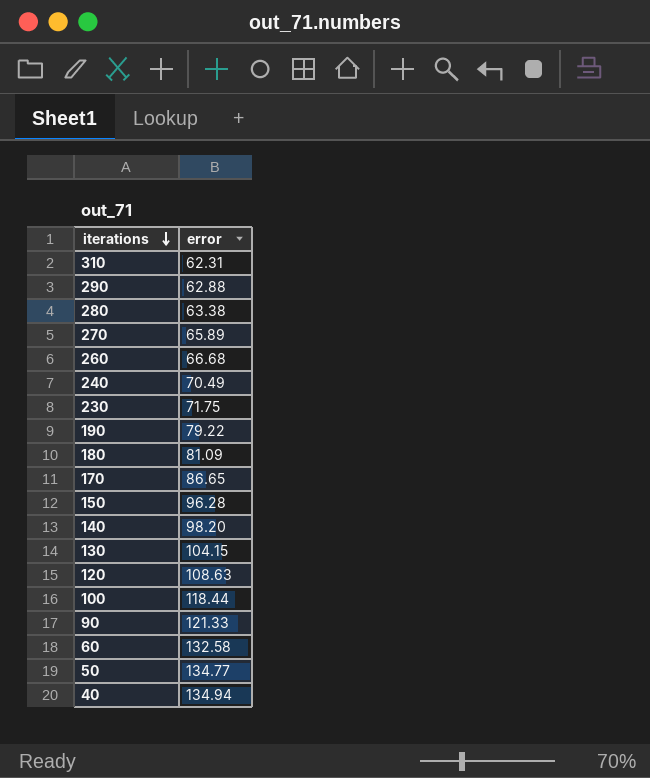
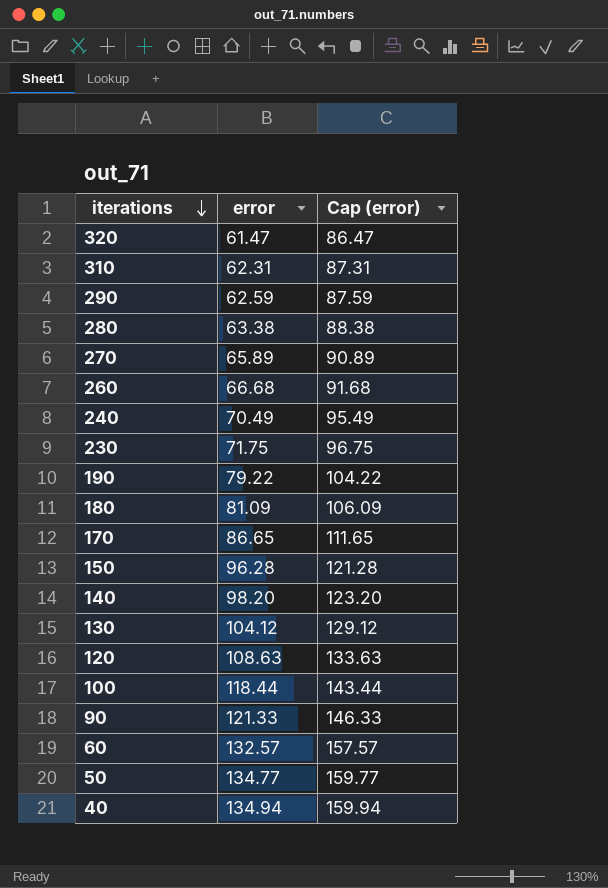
column Cap (error) | formula: none -> [error] + 25
row 320: none -> 61.47 | 86.47
290 | error: 62.88 -> 62.59
130 | error: 104.15 -> 104.12
60 | error: 132.58 -> 132.57

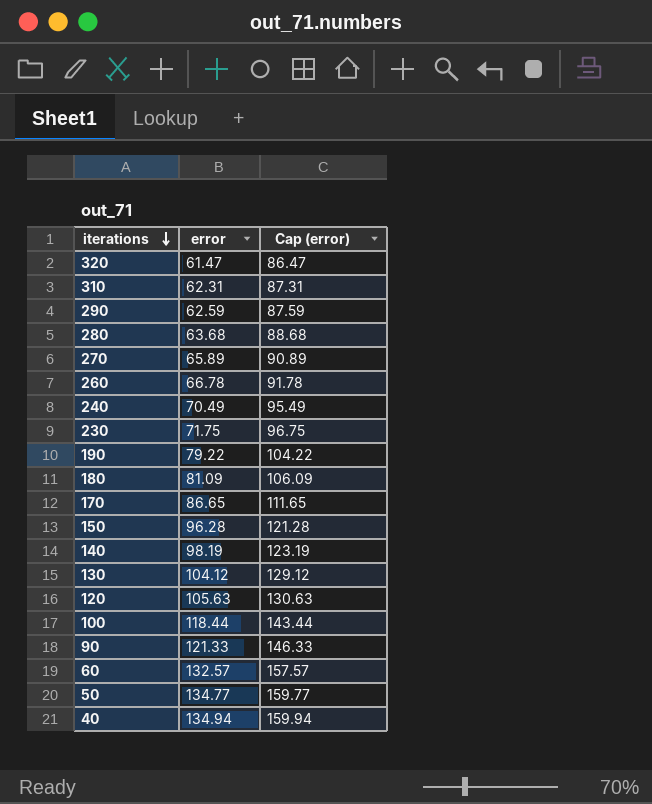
280 | error: 63.38 -> 63.68
280 | Cap (error): 88.38 -> 88.68
260 | error: 66.68 -> 66.78
260 | Cap (error): 91.68 -> 91.78
140 | error: 98.20 -> 98.19
140 | Cap (error): 123.20 -> 123.19
120 | error: 108.63 -> 105.63
120 | Cap (error): 133.63 -> 130.63

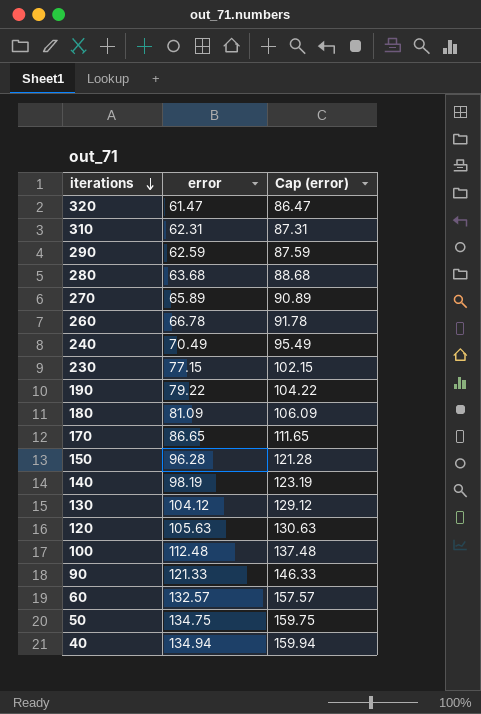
230 | error: 71.75 -> 77.15
230 | Cap (error): 96.75 -> 102.15
100 | error: 118.44 -> 112.48
100 | Cap (error): 143.44 -> 137.48
50 | error: 134.77 -> 134.75
50 | Cap (error): 159.77 -> 159.75

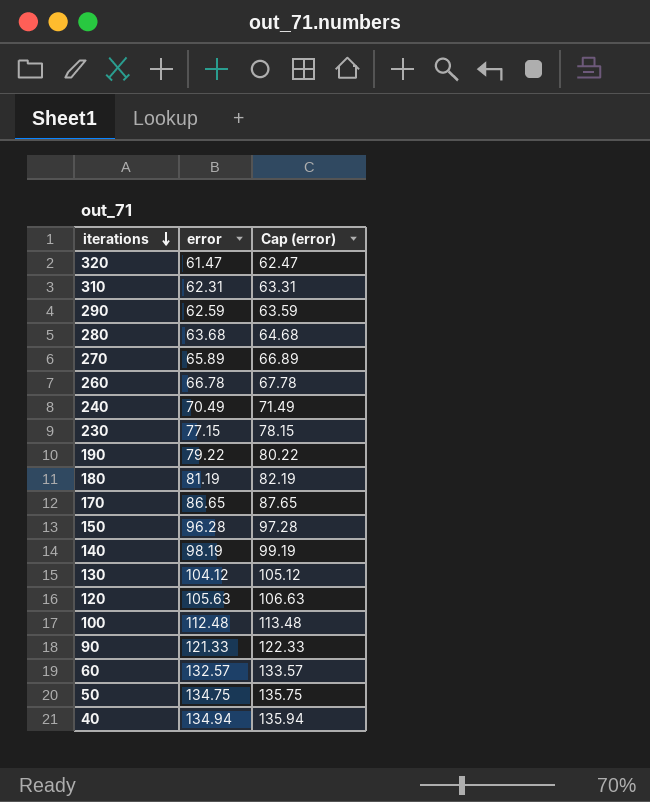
column Cap (error) | formula: [error] + 25 -> [error] + 1
180 | error: 81.09 -> 81.19

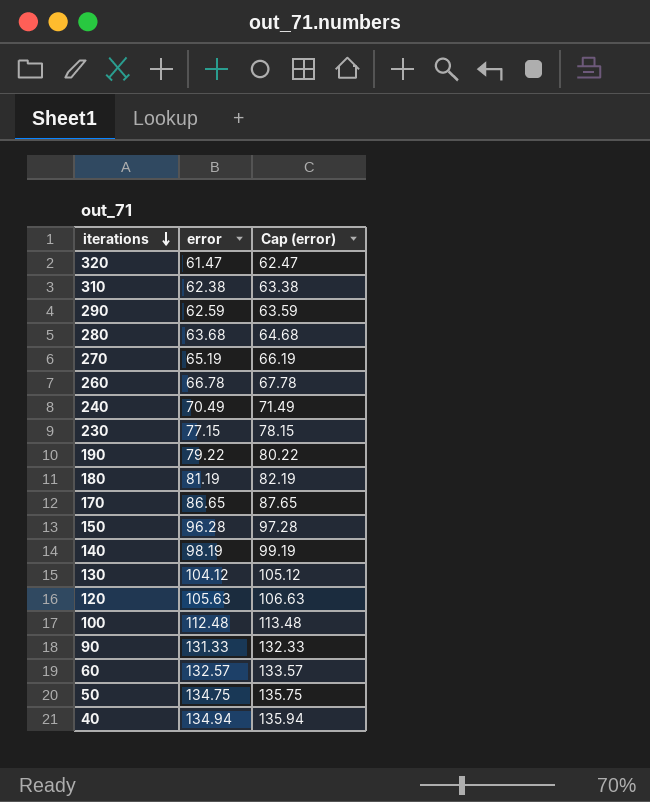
310 | error: 62.31 -> 62.38
310 | Cap (error): 63.31 -> 63.38
270 | error: 65.89 -> 65.19
270 | Cap (error): 66.89 -> 66.19
90 | error: 121.33 -> 131.33
90 | Cap (error): 122.33 -> 132.33

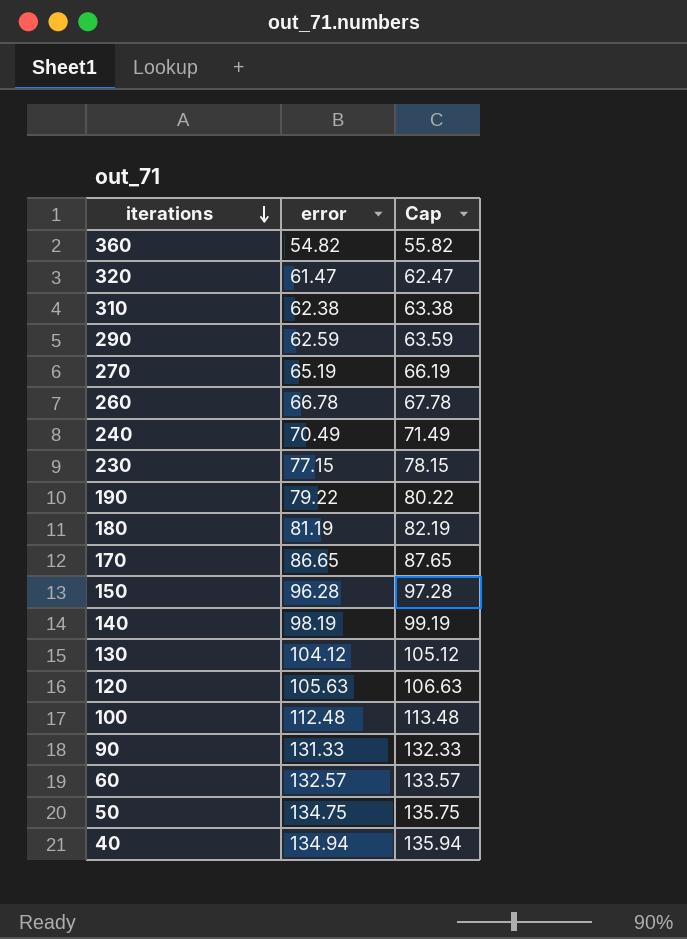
column name: Cap (error) -> Cap
row 280: 63.68 | 64.68 -> none
row 360: none -> 54.82 | 55.82

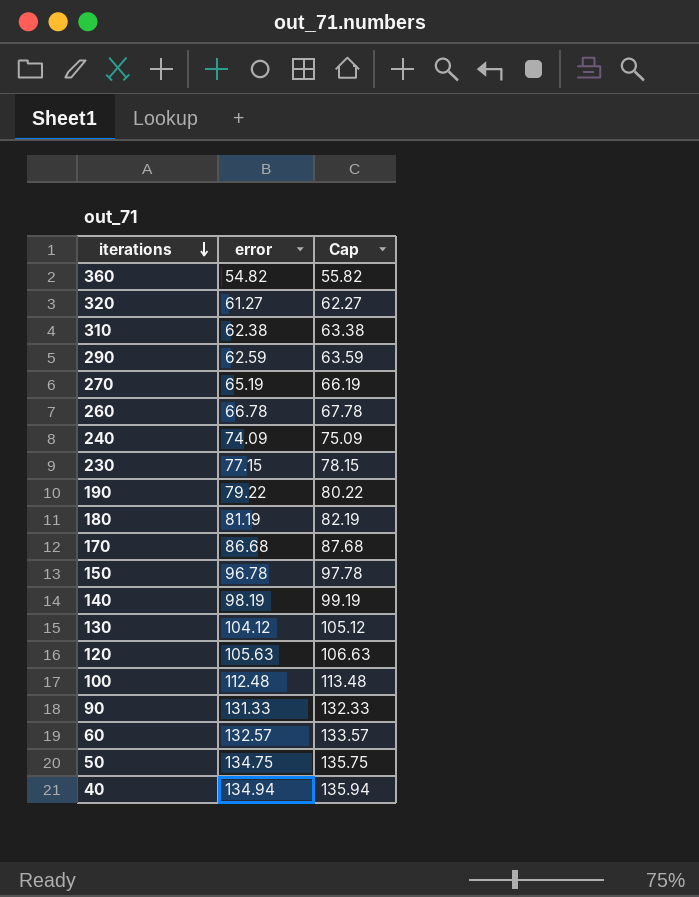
320 | error: 61.47 -> 61.27
320 | Cap: 62.47 -> 62.27
240 | error: 70.49 -> 74.09
240 | Cap: 71.49 -> 75.09
170 | error: 86.65 -> 86.68
170 | Cap: 87.65 -> 87.68
150 | error: 96.28 -> 96.78
150 | Cap: 97.28 -> 97.78

